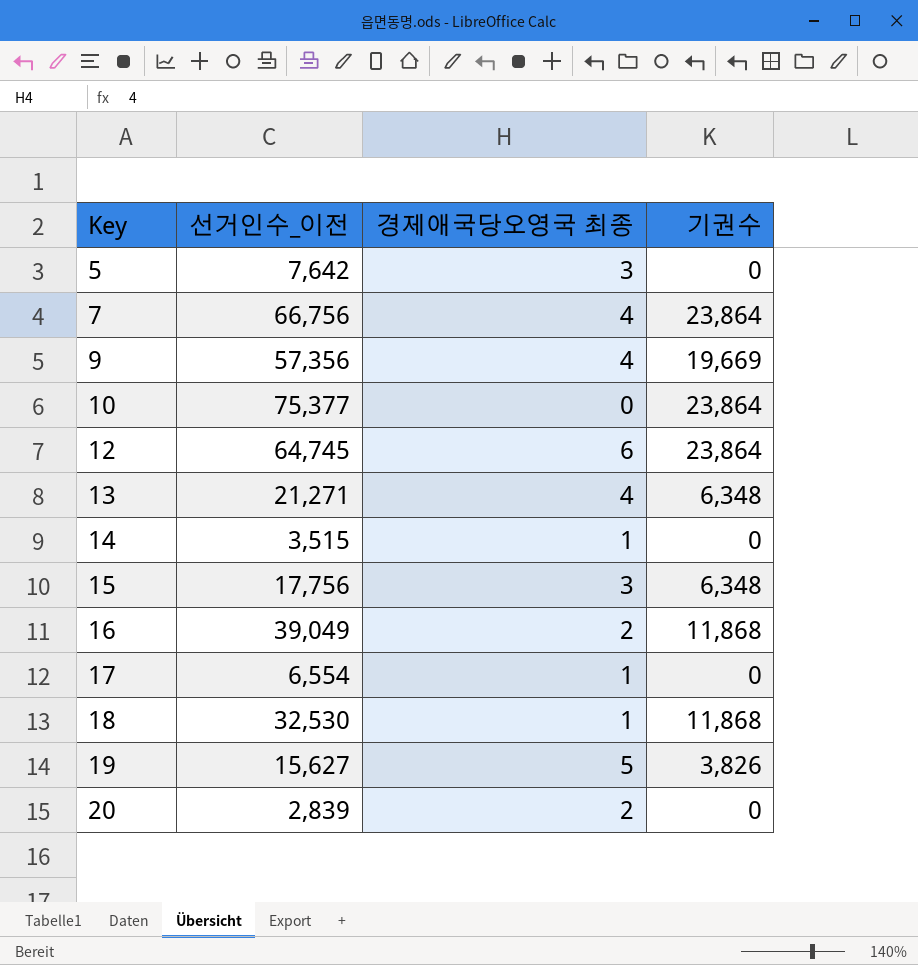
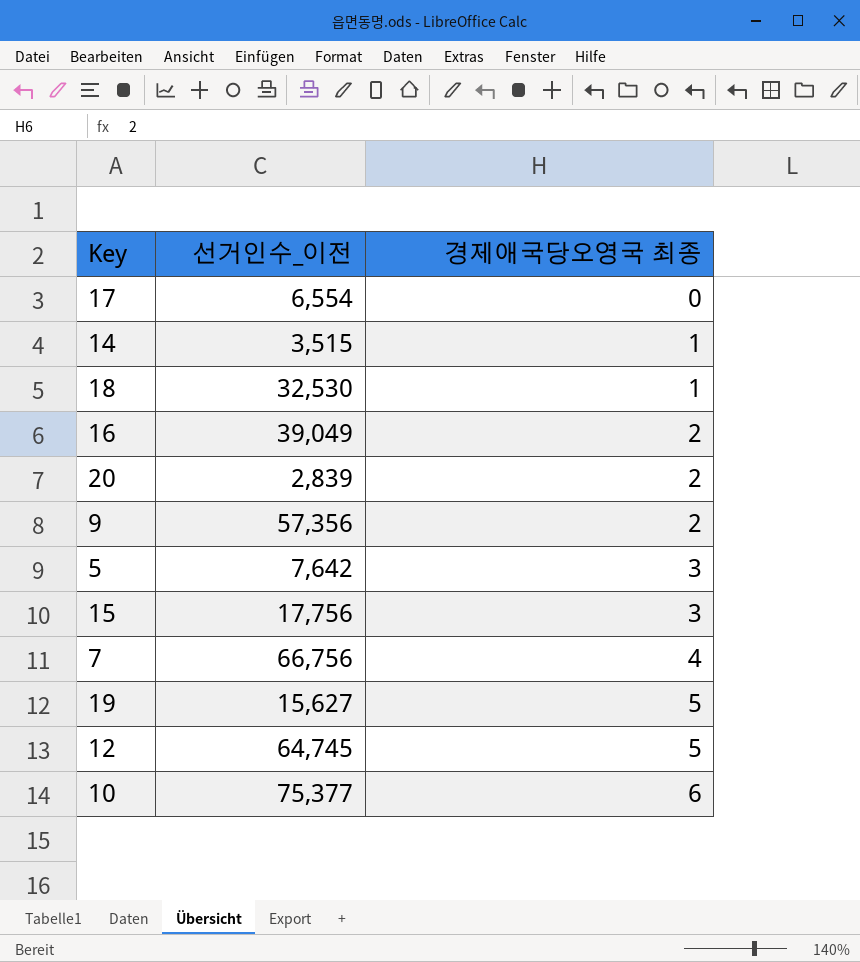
row order: Key ascending -> 경제애국당오영국 최종 ascending
column 기권수 | position: 4 -> none
row 13: 21,271 | 4 | 6,348 -> none
17 | 경제애국당오영국 최종: 1 -> 0
9 | 경제애국당오영국 최종: 4 -> 2
12 | 경제애국당오영국 최종: 6 -> 5
10 | 경제애국당오영국 최종: 0 -> 6

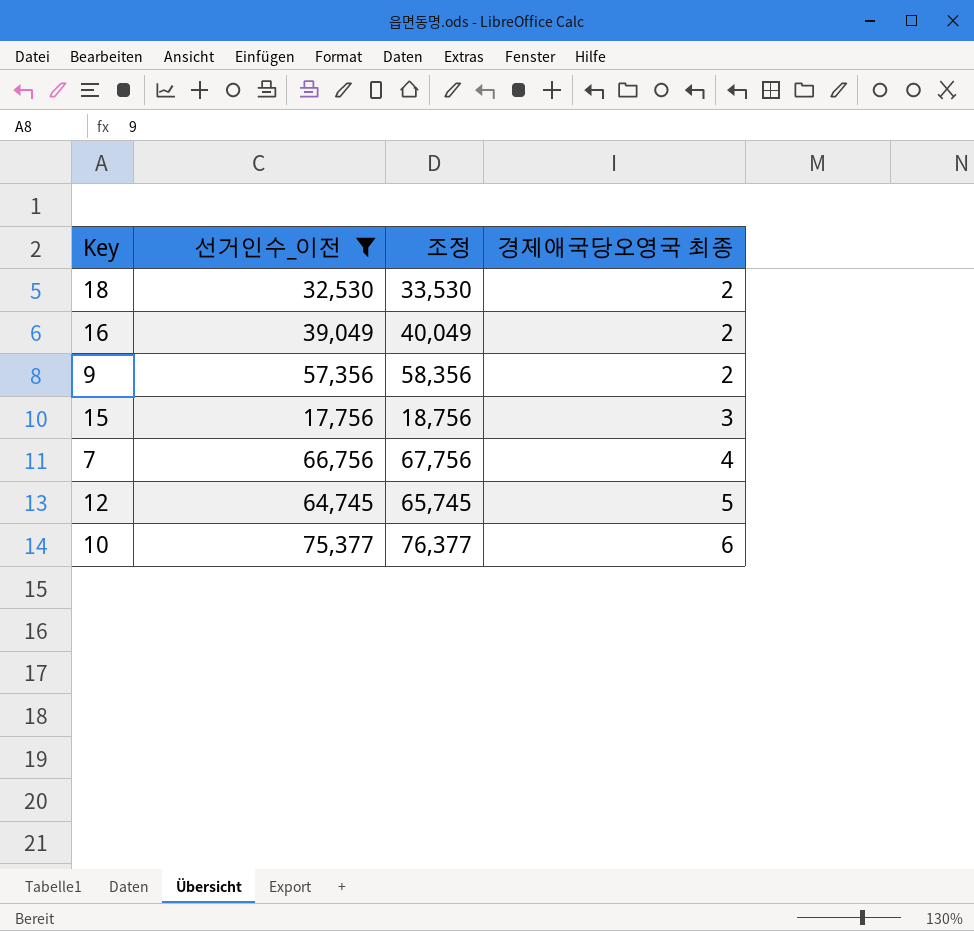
filter: none -> 선거인수_이전 >= 17,756
column 조정 | formula: none -> [선거인수_이전] + 1000
18 | 경제애국당오영국 최종: 1 -> 2

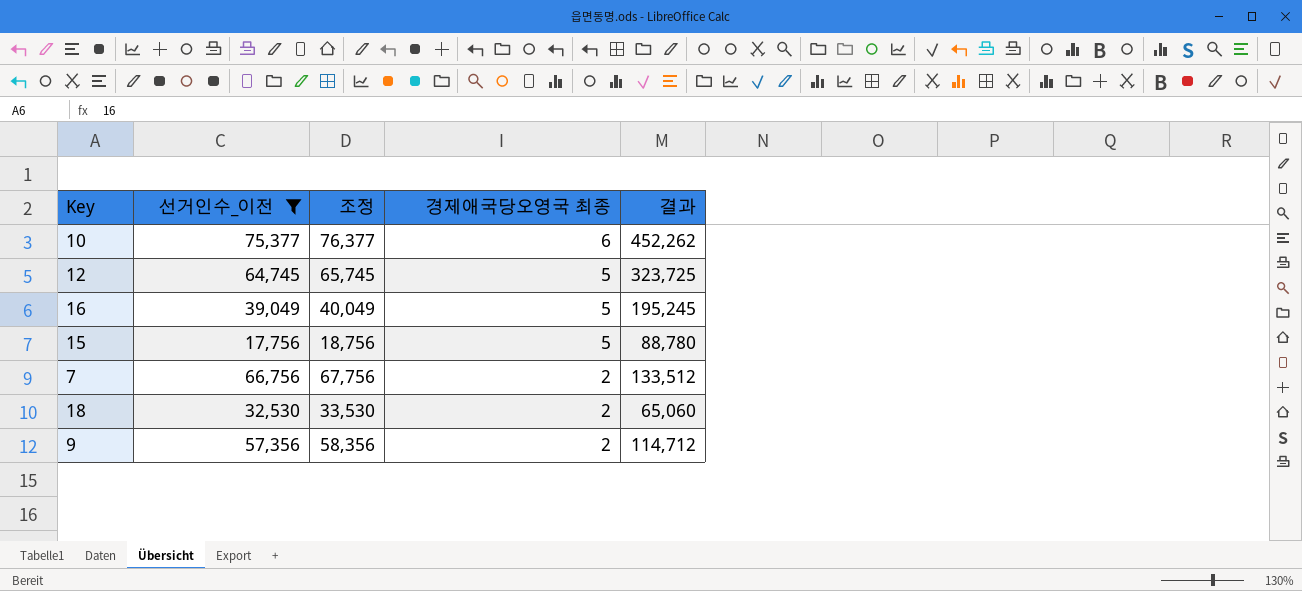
row order: 경제애국당오영국 최종 ascending -> 경제애국당오영국 최종 descending
column 결과 | formula: none -> [선거인수_이전] * [경제애국당오영국 최종]
16 | 경제애국당오영국 최종: 2 -> 5
15 | 경제애국당오영국 최종: 3 -> 5
7 | 경제애국당오영국 최종: 4 -> 2

